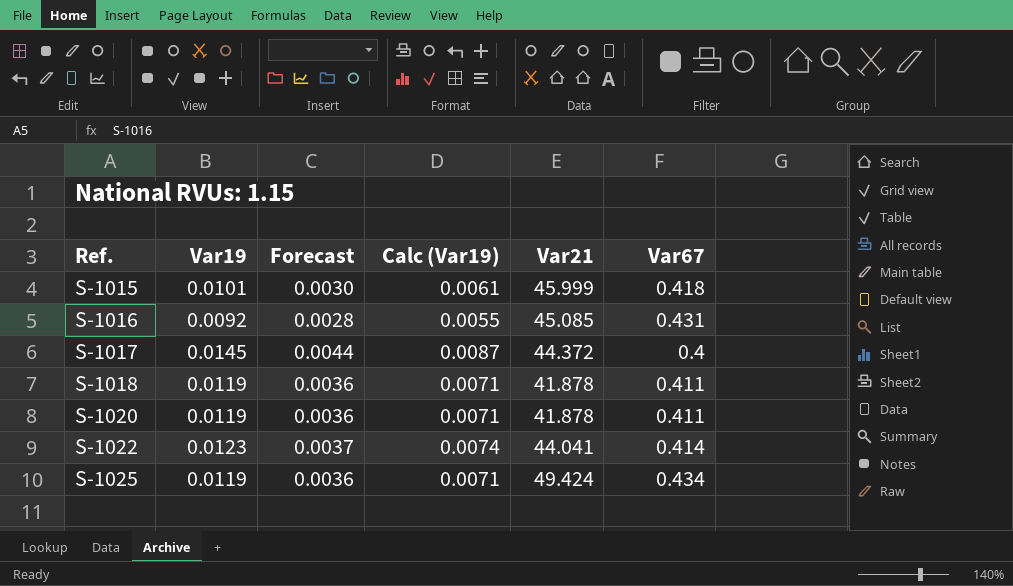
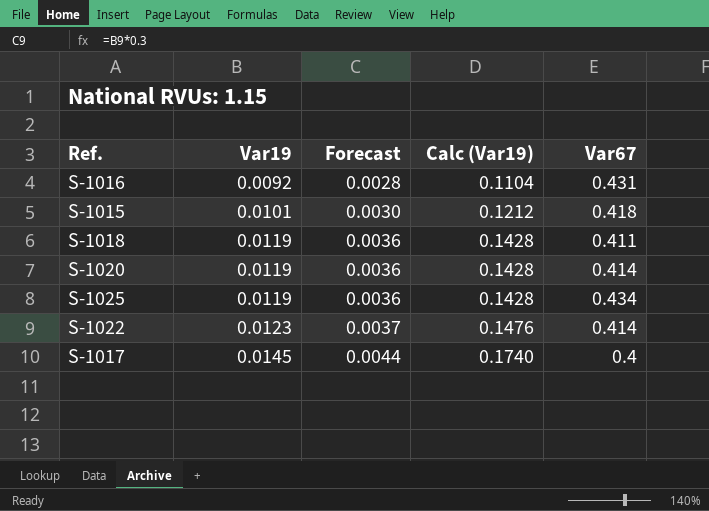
row order: Ref. ascending -> Var19 ascending
column Var21 | position: 5 -> none
column Calc (Var19) | formula: [Var19] * 0.6 -> [Var19] * 12
S-1020 | Var67: 0.411 -> 0.414

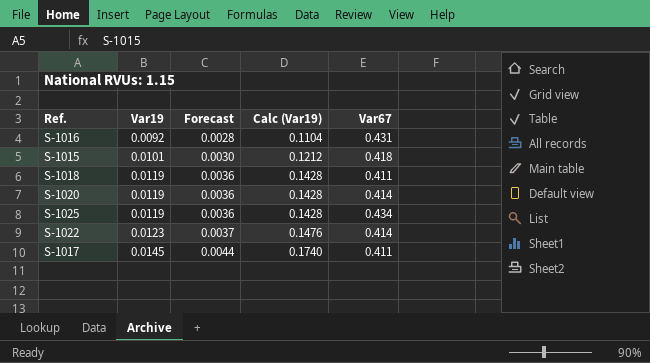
S-1017 | Var67: 0.4 -> 0.411

